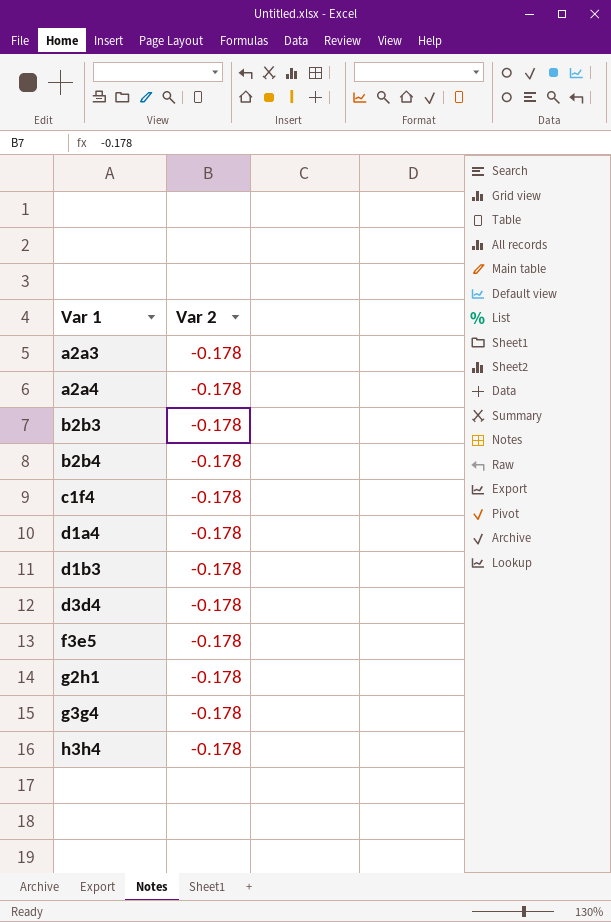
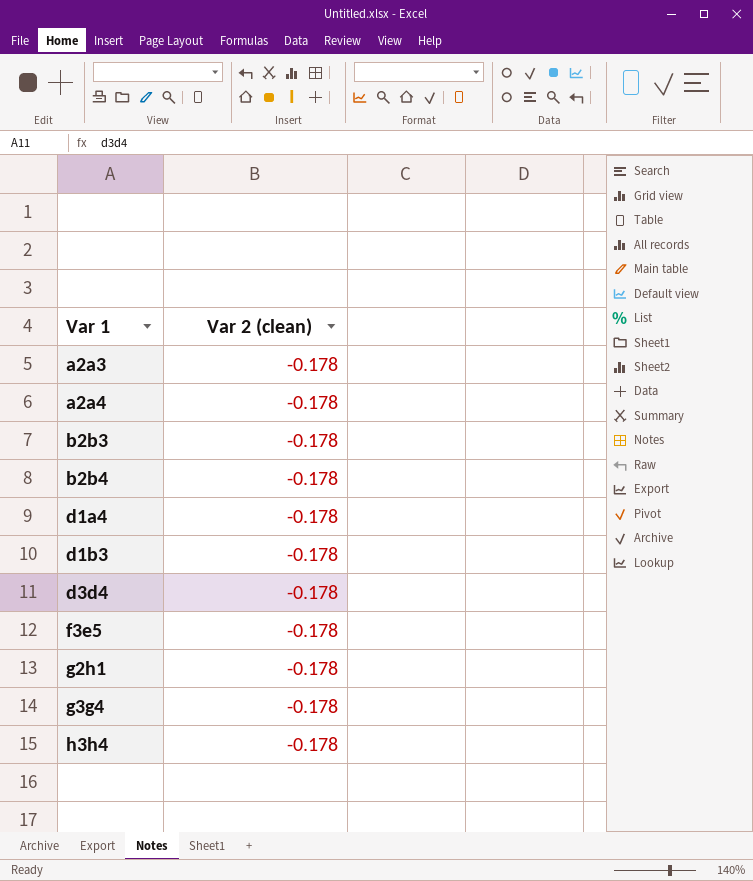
column name: Var 2 -> Var 2 (clean)
row c1f4: -0.178 -> none

